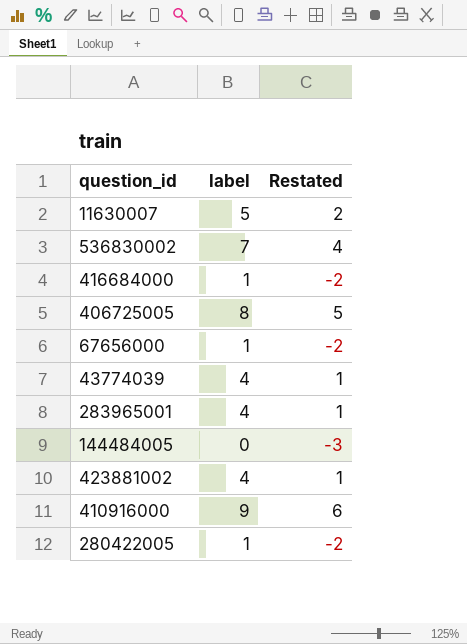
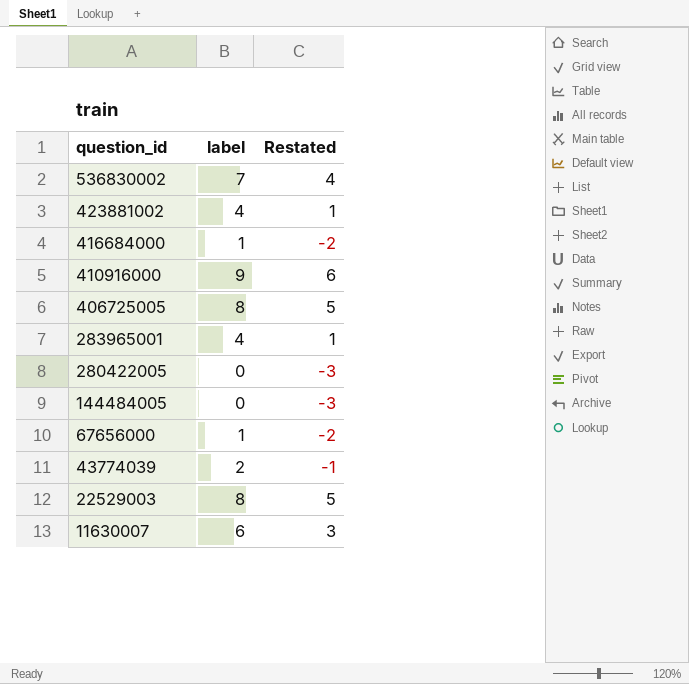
row order: none -> question_id descending
280422005 | label: 1 -> 0
280422005 | Restated: -2 -> -3
43774039 | label: 4 -> 2
43774039 | Restated: 1 -> -1
row 22529003: none -> 8 | 5
11630007 | label: 5 -> 6
11630007 | Restated: 2 -> 3

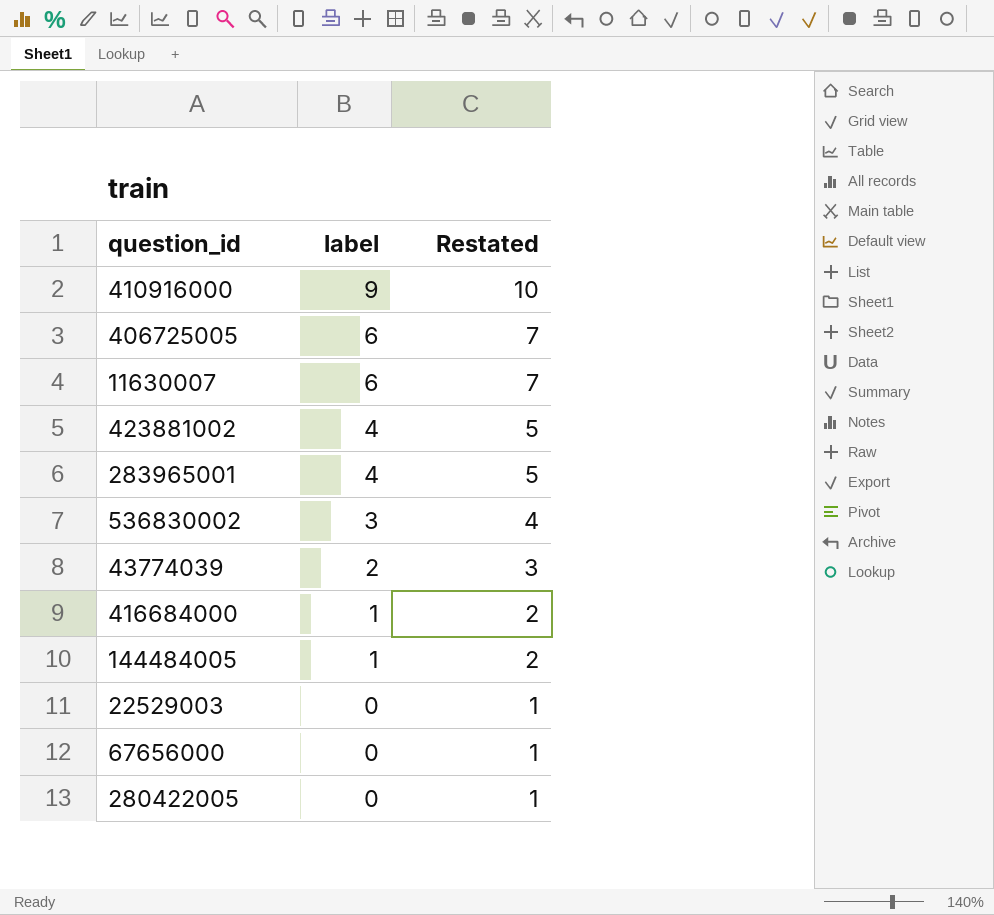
row order: question_id descending -> label descending
column Restated | formula: [label] - 3 -> [label] + 1
406725005 | label: 8 -> 6
536830002 | label: 7 -> 3
144484005 | label: 0 -> 1
22529003 | label: 8 -> 0
67656000 | label: 1 -> 0

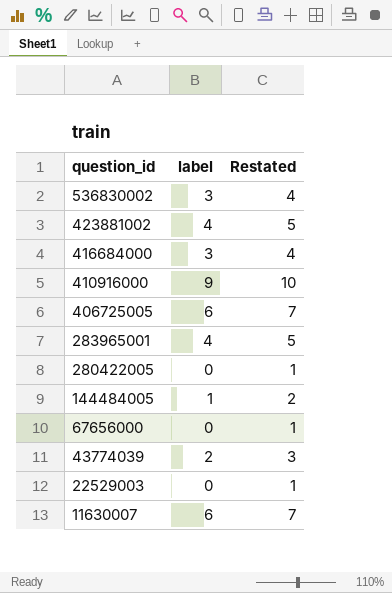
row order: label descending -> question_id descending
416684000 | label: 1 -> 3
416684000 | Restated: 2 -> 4

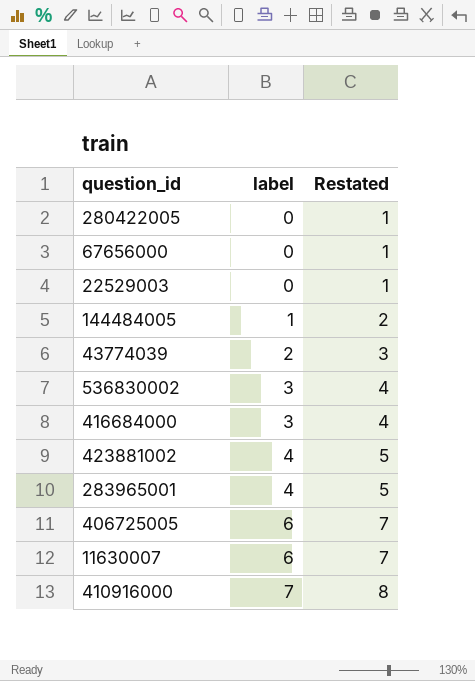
row order: question_id descending -> label ascending
410916000 | label: 9 -> 7
410916000 | Restated: 10 -> 8

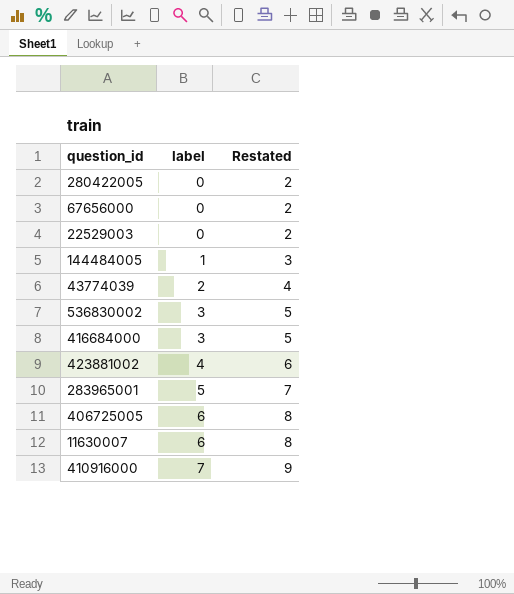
column Restated | formula: [label] + 1 -> [label] + 2
283965001 | label: 4 -> 5

